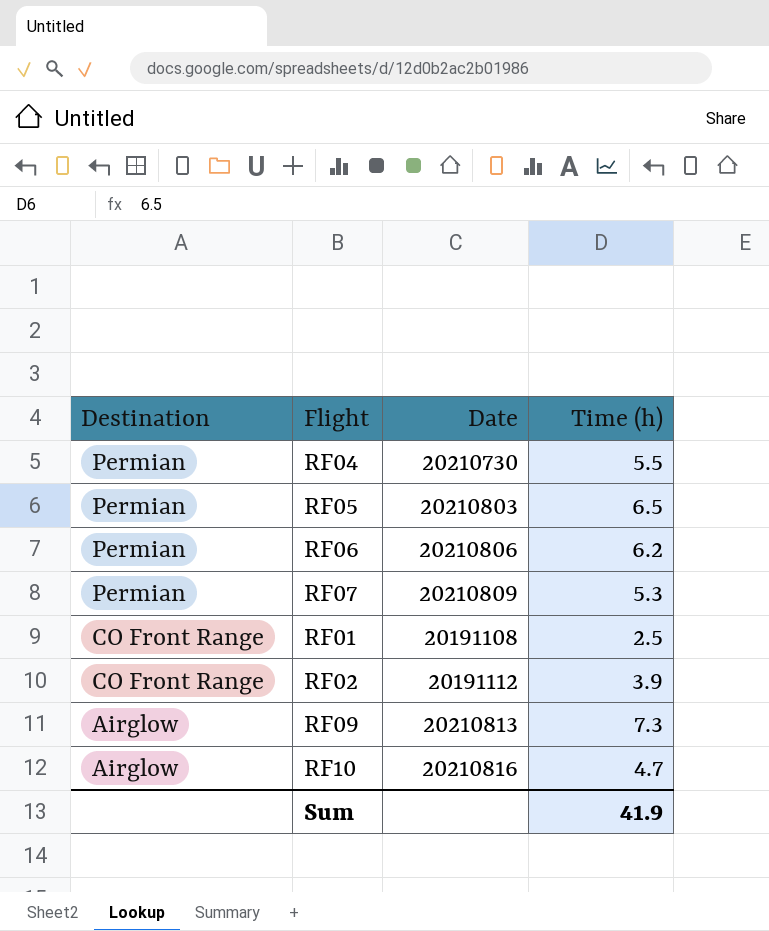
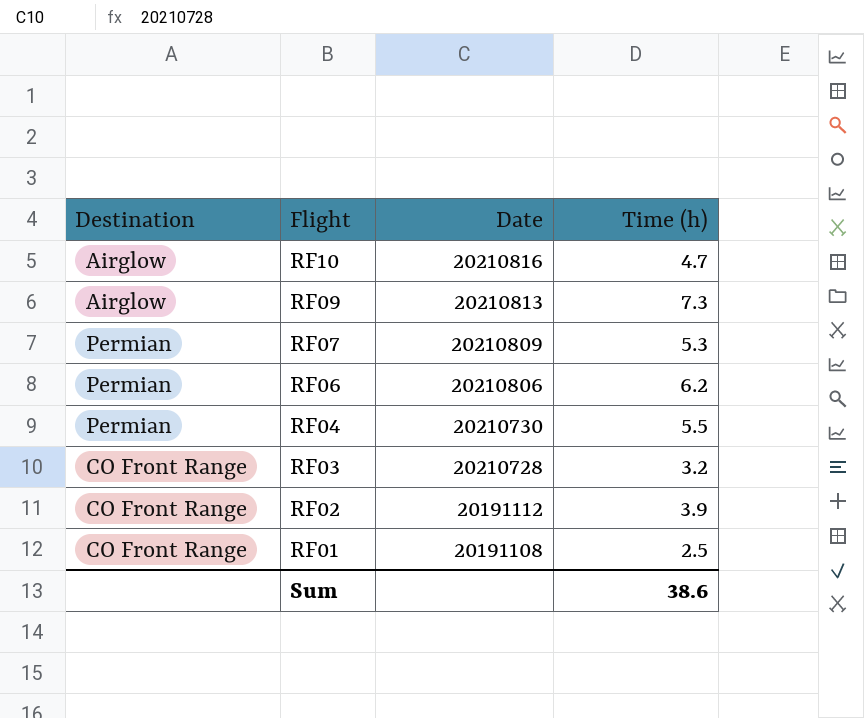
row order: Destination descending -> Flight descending
row RF05: Permian | 20210803 | 6.5 -> none
row RF03: none -> CO Front Range | 20210728 | 3.2
Sum | Time (h): 41.9 -> 38.6

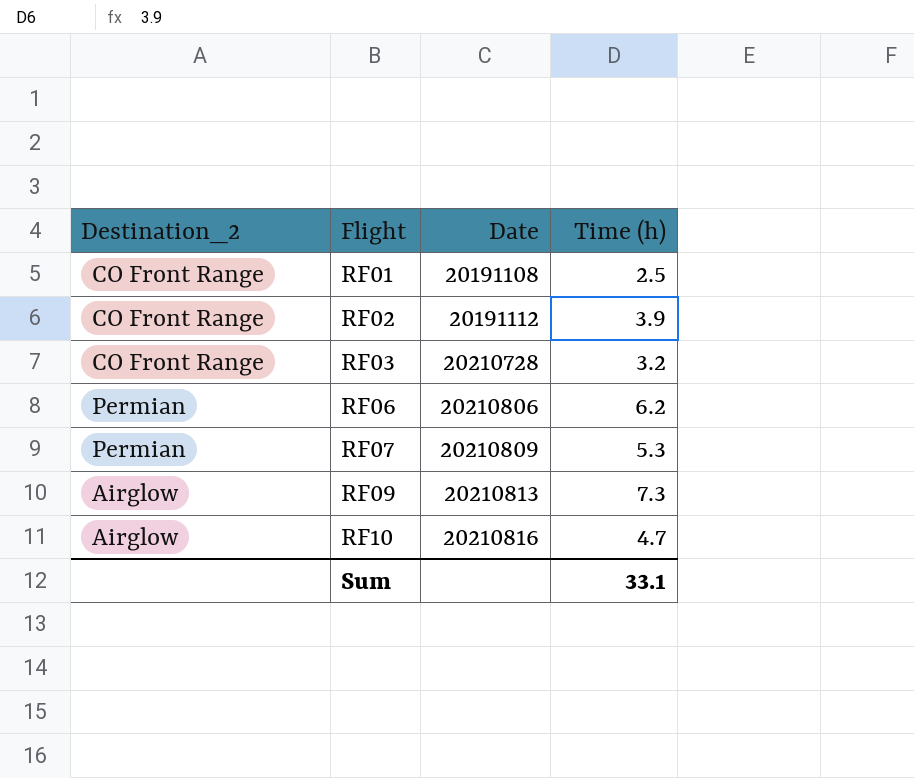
row order: Flight descending -> Flight ascending
column name: Destination -> Destination_2
row RF04: Permian | 20210730 | 5.5 -> none
Sum | Time (h): 38.6 -> 33.1

